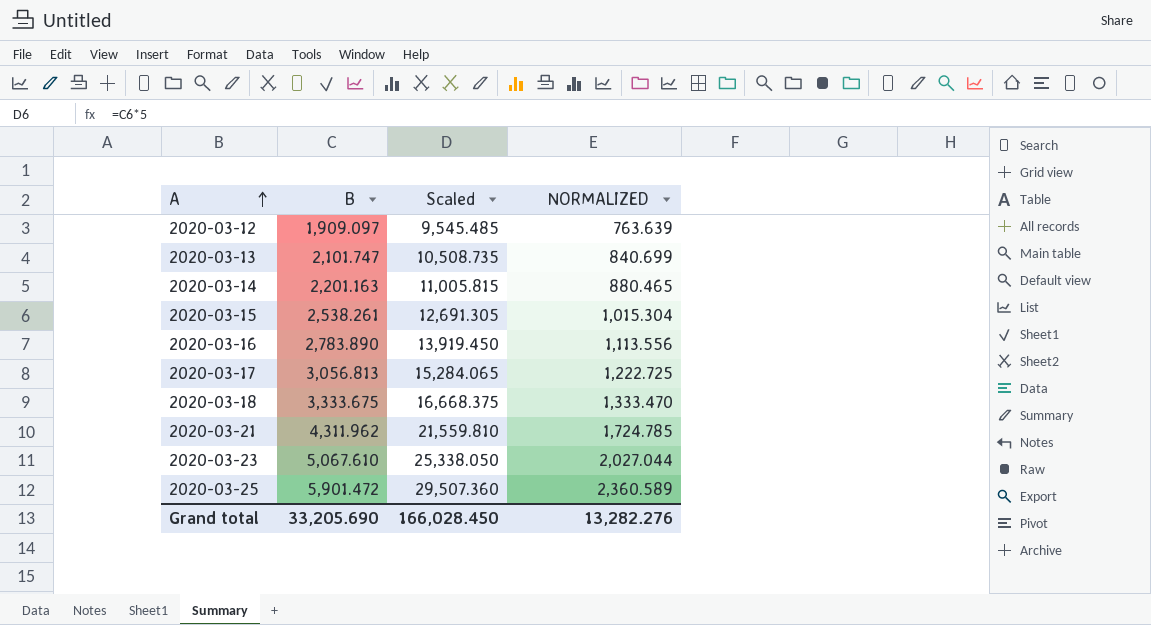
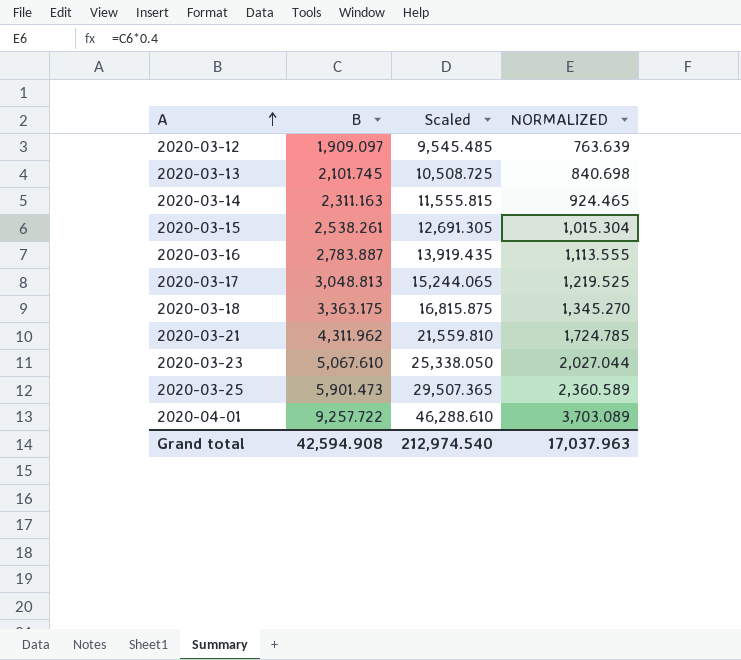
2020-03-13 | B: 2,101.747 -> 2,101.745
2020-03-13 | Scaled: 10,508.735 -> 10,508.725
2020-03-13 | NORMALIZED: 840.699 -> 840.698
2020-03-14 | B: 2,201.163 -> 2,311.163
2020-03-14 | Scaled: 11,005.815 -> 11,555.815
2020-03-14 | NORMALIZED: 880.465 -> 924.465
2020-03-16 | B: 2,783.890 -> 2,783.887
2020-03-16 | Scaled: 13,919.450 -> 13,919.435
2020-03-16 | NORMALIZED: 1,113.556 -> 1,113.555
2020-03-17 | B: 3,056.813 -> 3,048.813
2020-03-17 | Scaled: 15,284.065 -> 15,244.065
2020-03-17 | NORMALIZED: 1,222.725 -> 1,219.525
2020-03-18 | B: 3,333.675 -> 3,363.175
2020-03-18 | Scaled: 16,668.375 -> 16,815.875
2020-03-18 | NORMALIZED: 1,333.470 -> 1,345.270
2020-03-25 | B: 5,901.472 -> 5,901.473
2020-03-25 | Scaled: 29,507.360 -> 29,507.365
row 2020-04-01: none -> 9,257.722 | 46,288.610 | 3,703.089
Grand total | B: 33,205.690 -> 42,594.908
Grand total | Scaled: 166,028.450 -> 212,974.540
Grand total | NORMALIZED: 13,282.276 -> 17,037.963

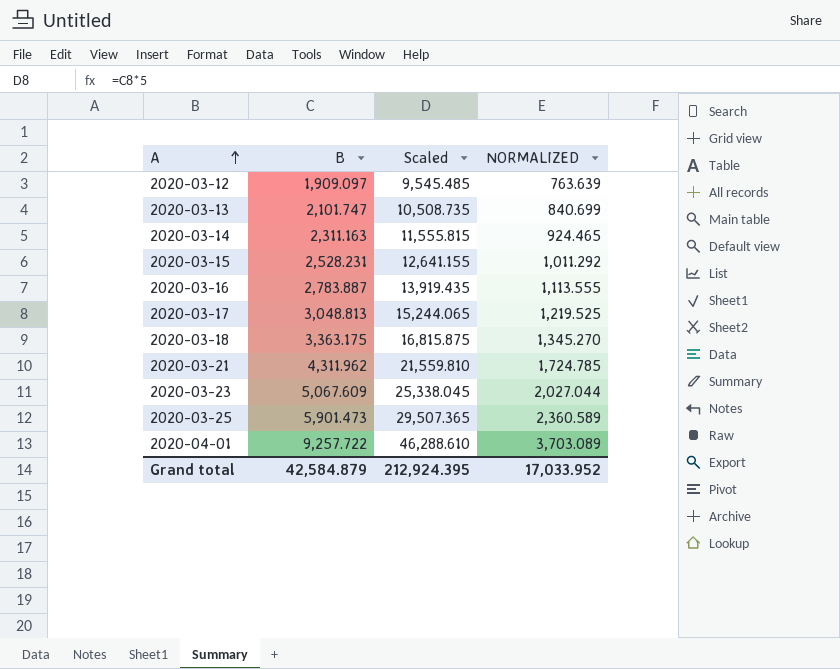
2020-03-13 | B: 2,101.745 -> 2,101.747
2020-03-13 | Scaled: 10,508.725 -> 10,508.735
2020-03-13 | NORMALIZED: 840.698 -> 840.699
2020-03-15 | B: 2,538.261 -> 2,528.231
2020-03-15 | Scaled: 12,691.305 -> 12,641.155
2020-03-15 | NORMALIZED: 1,015.304 -> 1,011.292
2020-03-23 | B: 5,067.610 -> 5,067.609
2020-03-23 | Scaled: 25,338.050 -> 25,338.045
Grand total | B: 42,594.908 -> 42,584.879
Grand total | Scaled: 212,974.540 -> 212,924.395
Grand total | NORMALIZED: 17,037.963 -> 17,033.952

